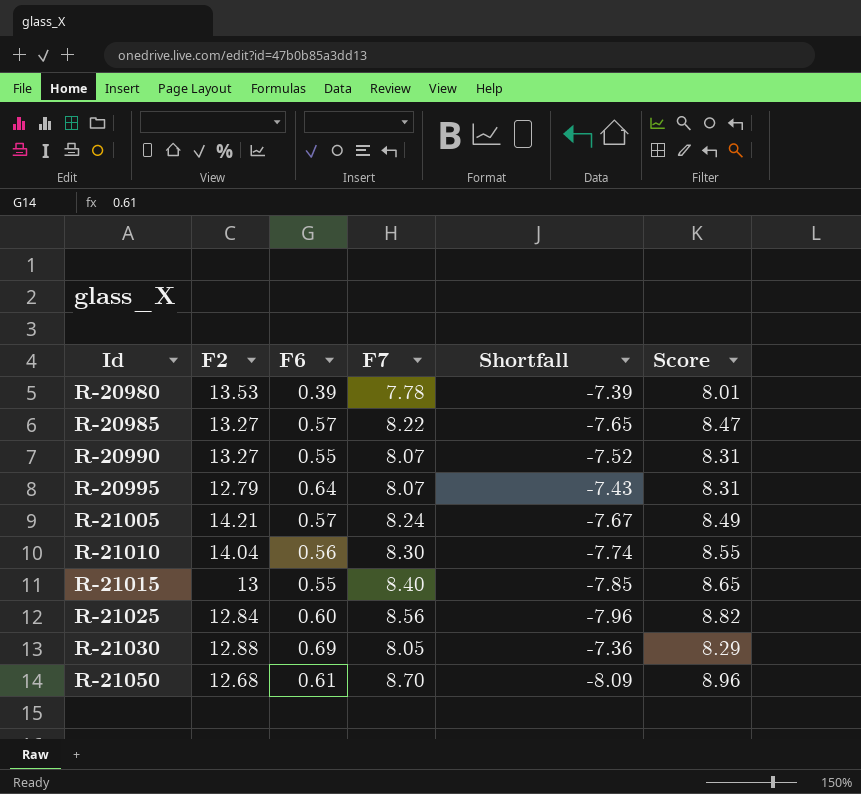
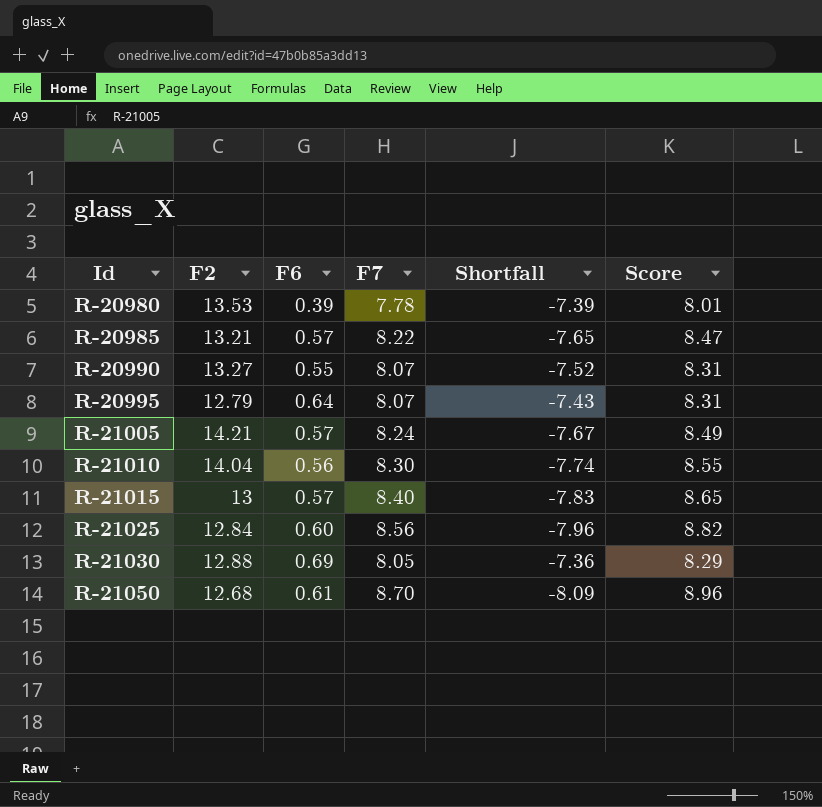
R-20985 | F2: 13.27 -> 13.21
R-21015 | F6: 0.55 -> 0.57
R-21015 | Shortfall: -7.85 -> -7.83

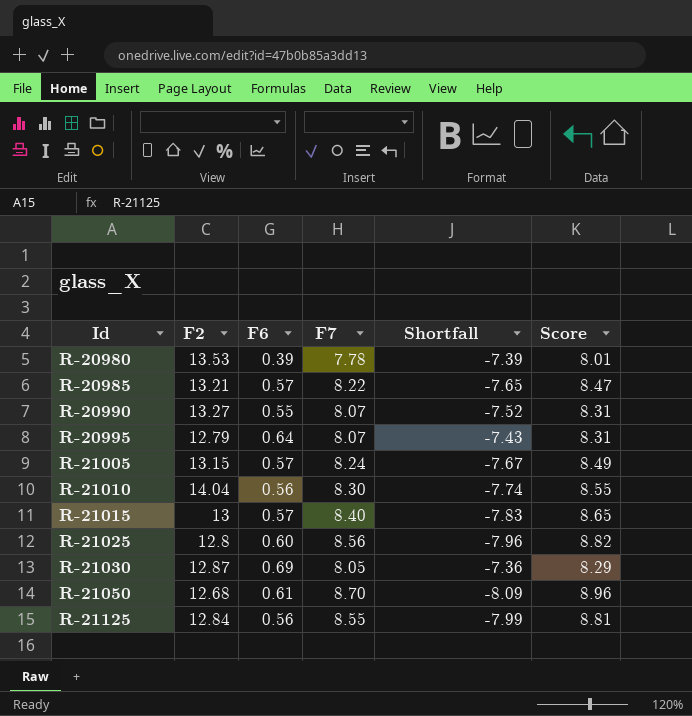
R-21005 | F2: 14.21 -> 13.15
R-21025 | F2: 12.84 -> 12.8
R-21030 | F2: 12.88 -> 12.87
row R-21125: none -> 12.84 | 0.56 | 8.55 | -7.99 | 8.81

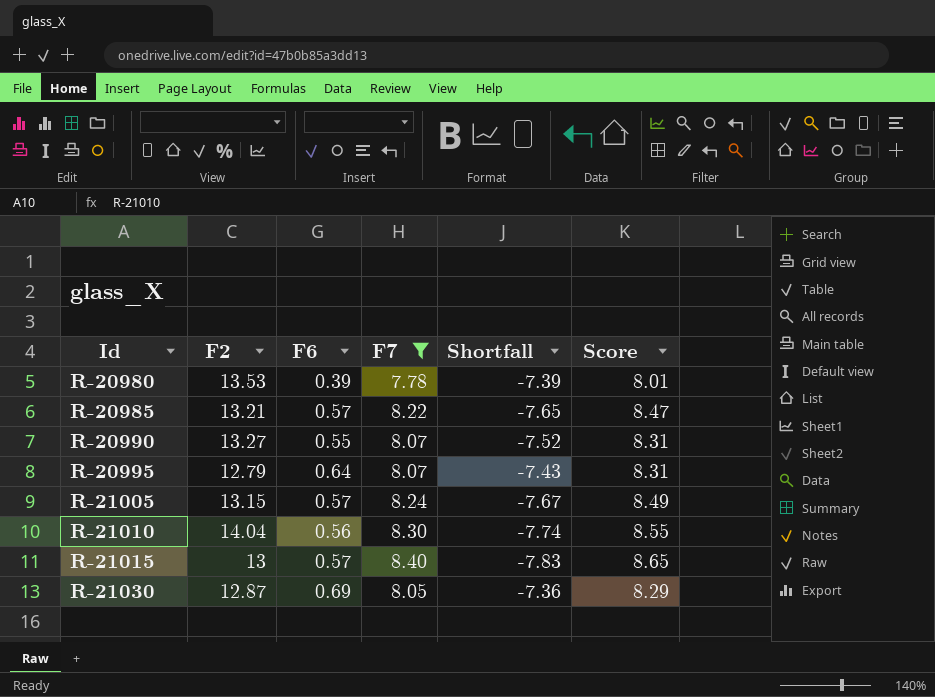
filter: none -> F7 <= 8.40

